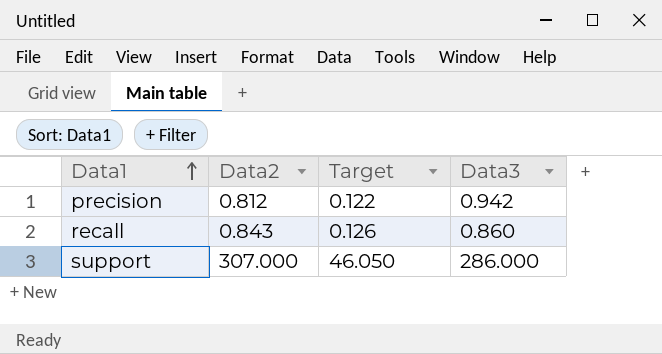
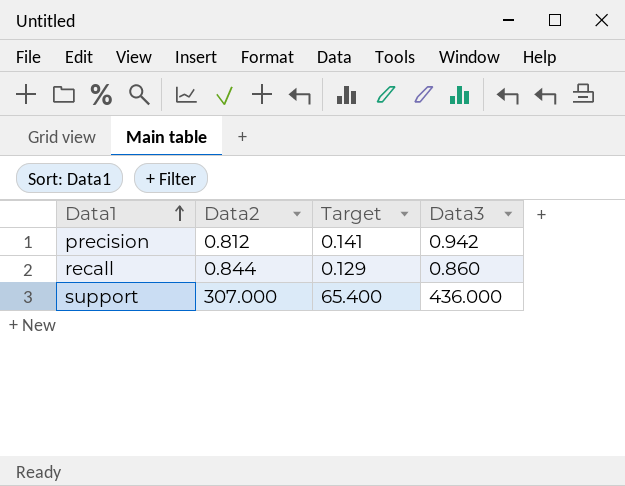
column Target | formula: [Data2] * 0.15 -> [Data3] * 0.15
recall | Data2: 0.843 -> 0.844
support | Data3: 286.000 -> 436.000

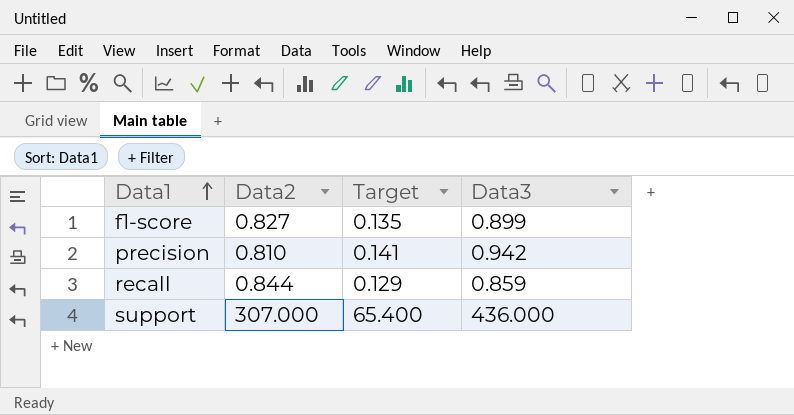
row f1-score: none -> 0.827 | 0.135 | 0.899
precision | Data2: 0.812 -> 0.810
recall | Data3: 0.860 -> 0.859

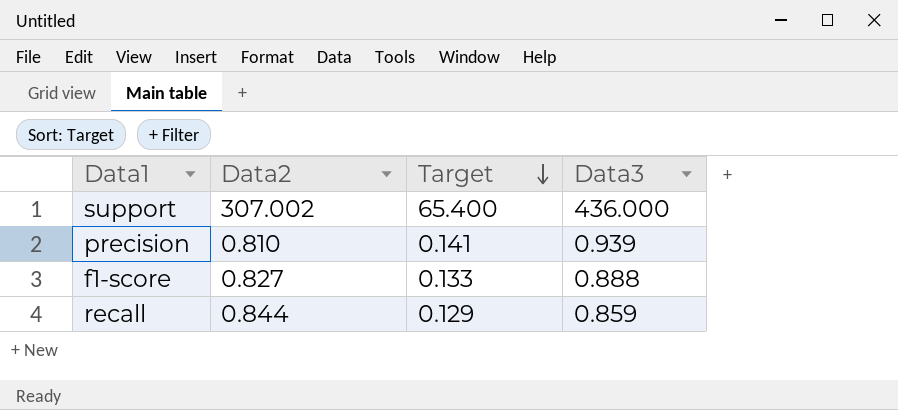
row order: Data1 ascending -> Target descending
support | Data2: 307.000 -> 307.002
precision | Data3: 0.942 -> 0.939
f1-score | Target: 0.135 -> 0.133
f1-score | Data3: 0.899 -> 0.888

